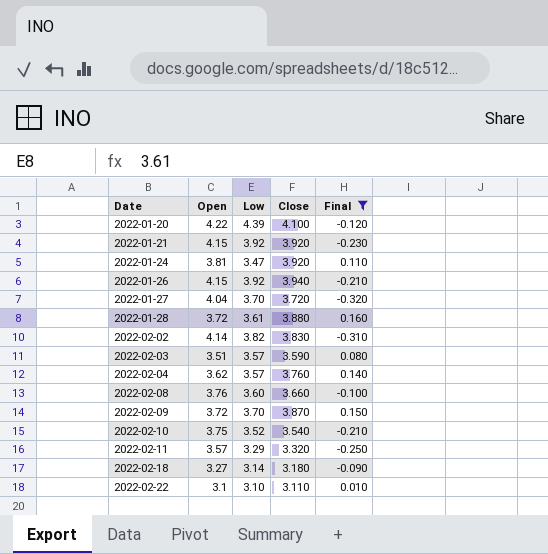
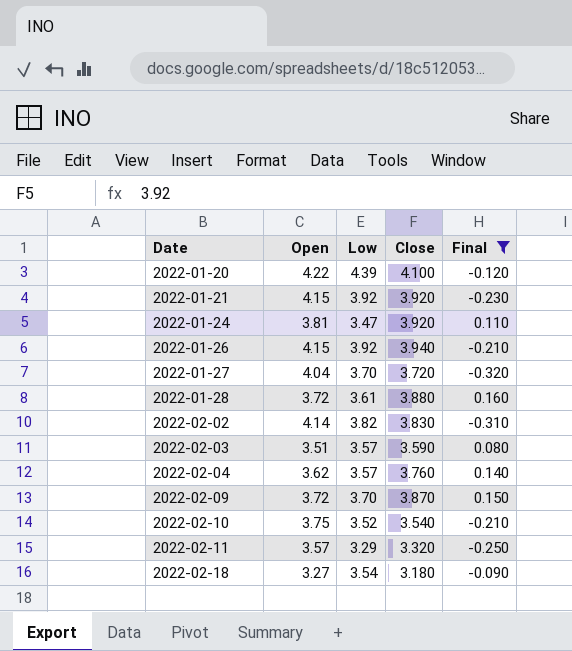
row 2022-02-08: 3.76 | 3.60 | 3.660 | -0.100 -> none
row 2022-02-22: 3.1 | 3.10 | 3.110 | 0.010 -> none
2022-02-18 | Low: 3.14 -> 3.54

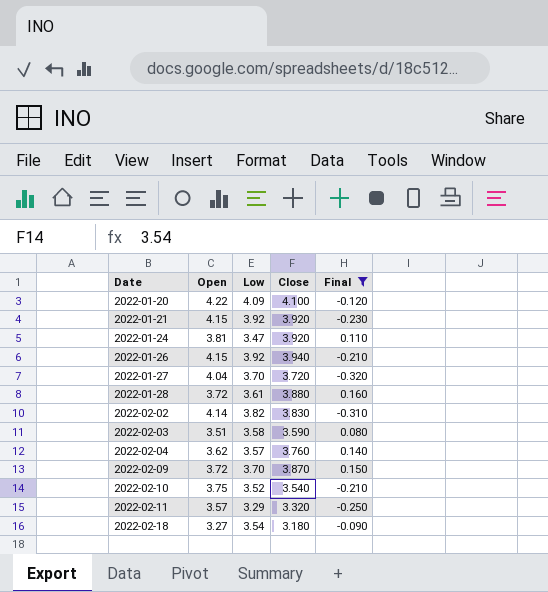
2022-01-20 | Low: 4.39 -> 4.09
2022-02-03 | Low: 3.57 -> 3.58

